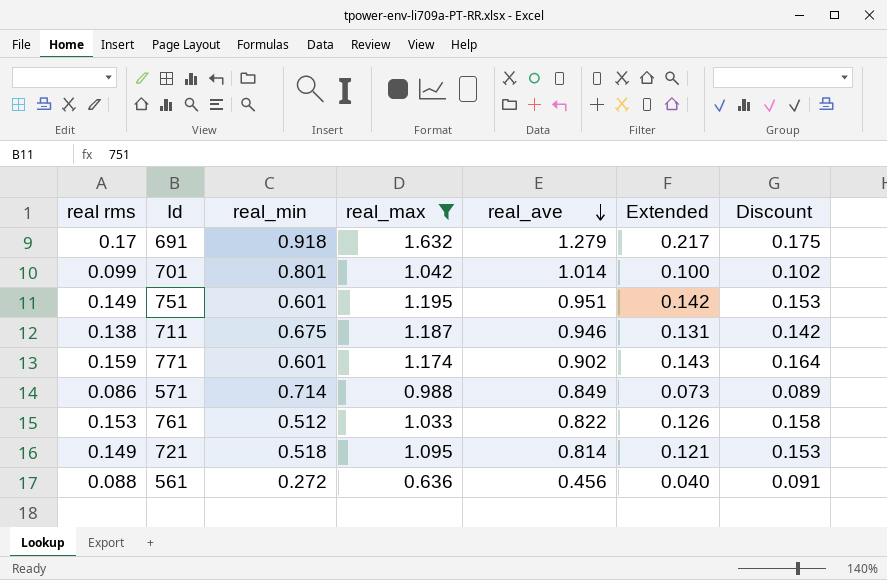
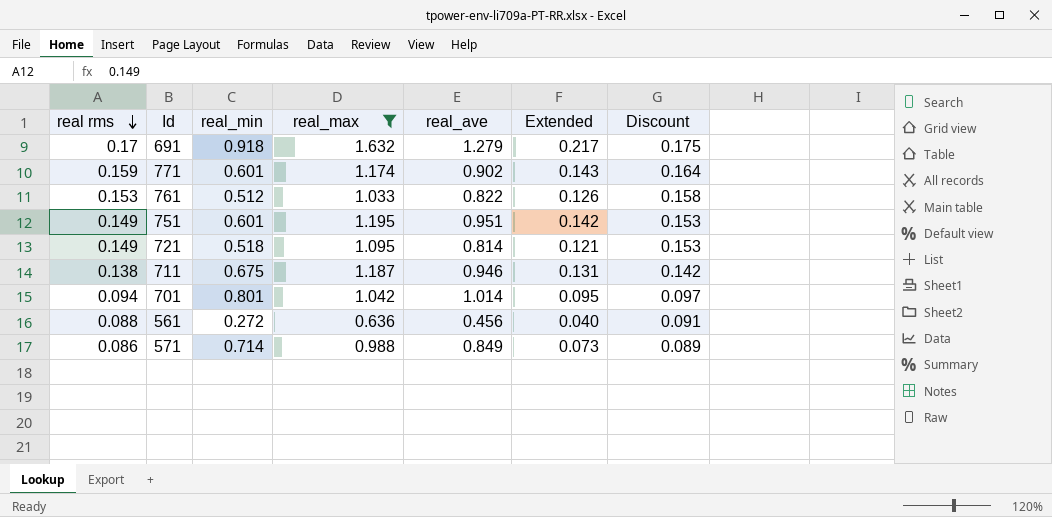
row order: real_ave descending -> real rms descending
701 | real rms: 0.099 -> 0.094
701 | Extended: 0.100 -> 0.095
701 | Discount: 0.102 -> 0.097

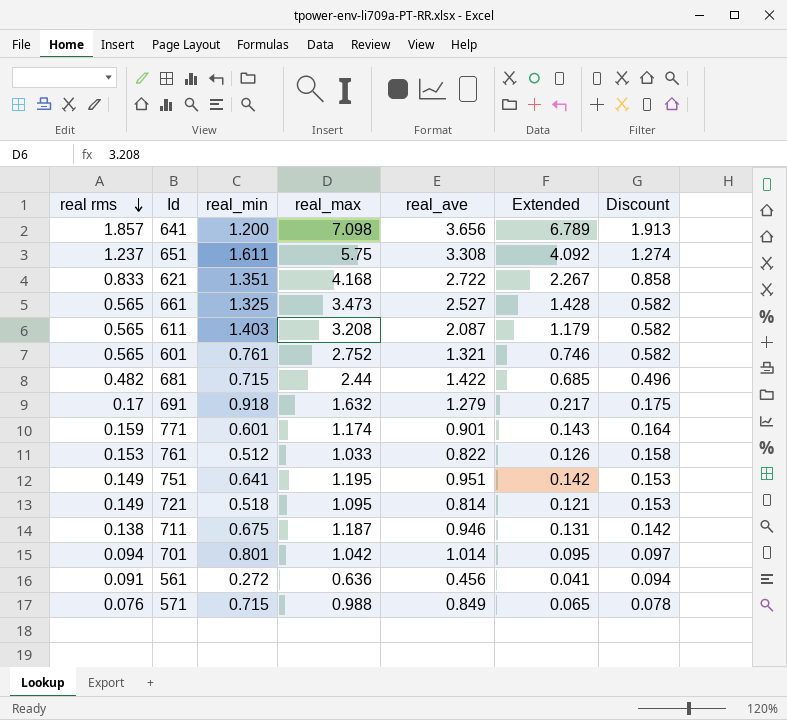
filter: real_max <= 1.632 -> none
771 | real_ave: 0.902 -> 0.901
751 | real_min: 0.601 -> 0.641
561 | real rms: 0.088 -> 0.091
561 | Extended: 0.040 -> 0.041
561 | Discount: 0.091 -> 0.094
571 | real rms: 0.086 -> 0.076
571 | real_min: 0.714 -> 0.715
571 | Extended: 0.073 -> 0.065
571 | Discount: 0.089 -> 0.078

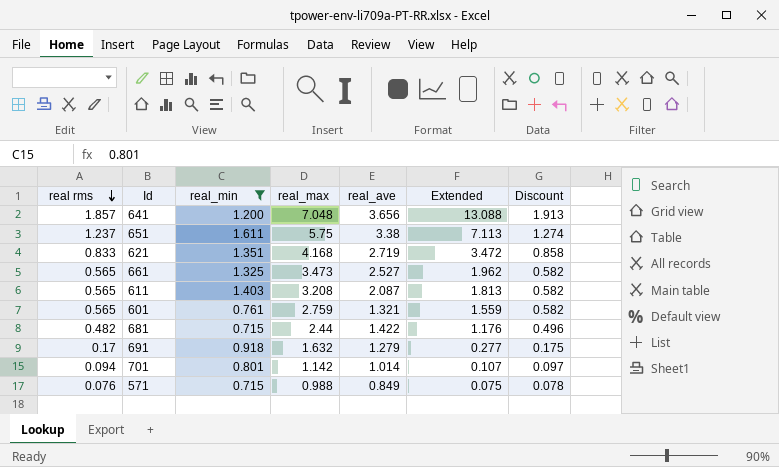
filter: none -> real_min >= 0.715
column Extended | formula: [real rms] * [real_ave] -> [real rms] * [real_max]
641 | real_max: 7.098 -> 7.048
651 | real_ave: 3.308 -> 3.38
621 | real_ave: 2.722 -> 2.719
601 | real_max: 2.752 -> 2.759
701 | real_max: 1.042 -> 1.142

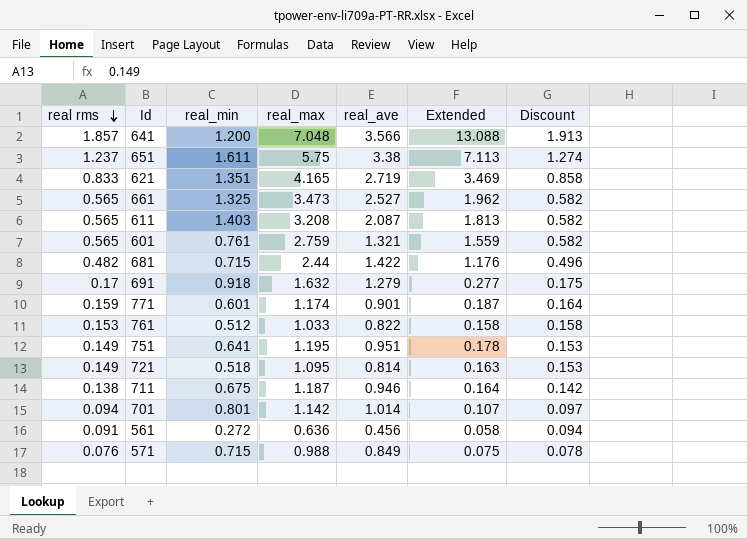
filter: real_min >= 0.715 -> none
641 | real_ave: 3.656 -> 3.566
621 | real_max: 4.168 -> 4.165
621 | Extended: 3.472 -> 3.469

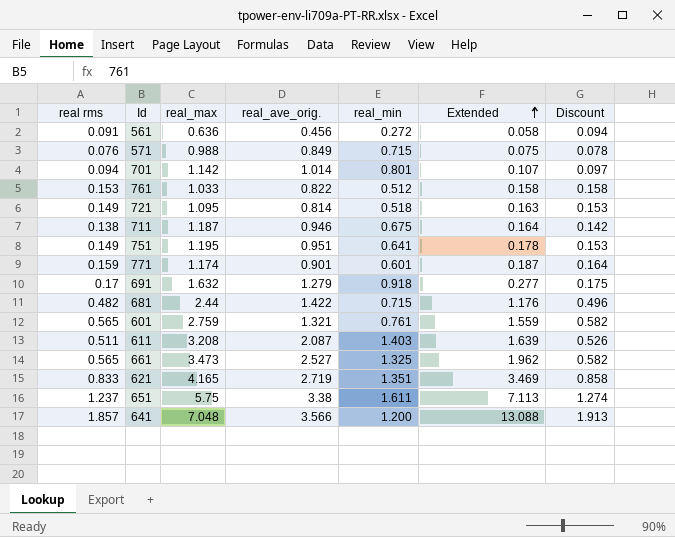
row order: real rms descending -> Extended ascending
column name: real_ave -> real_ave_orig.
column real_min | position: 3 -> 5
611 | real rms: 0.565 -> 0.511
611 | Extended: 1.813 -> 1.639
611 | Discount: 0.582 -> 0.526

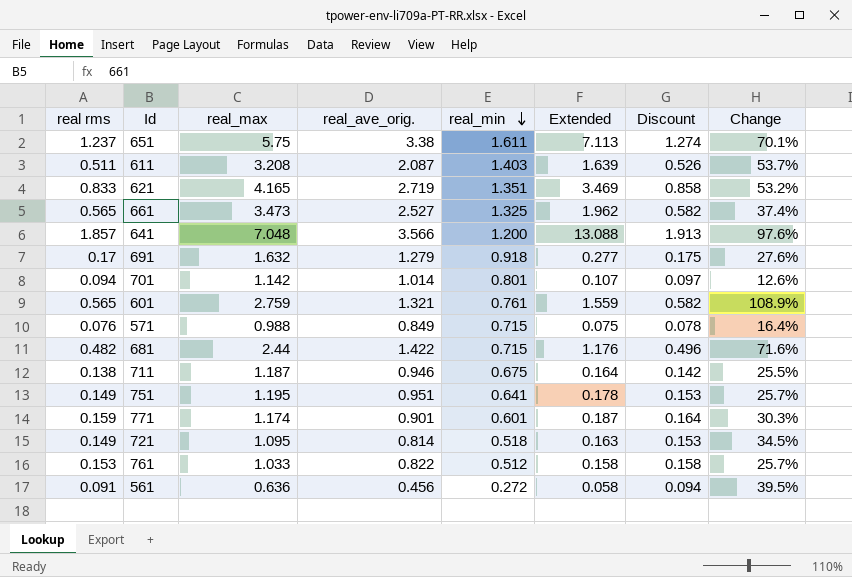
row order: Extended ascending -> real_min descending
column Change | formula: none -> ([real_max] - [real_ave_orig.]) / [real_ave_orig.]

